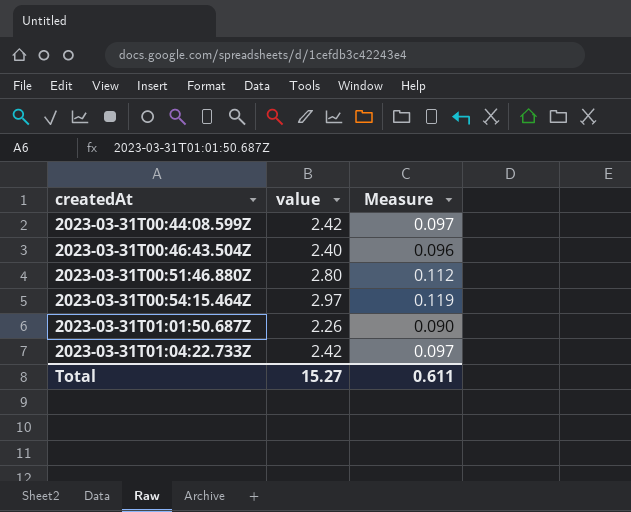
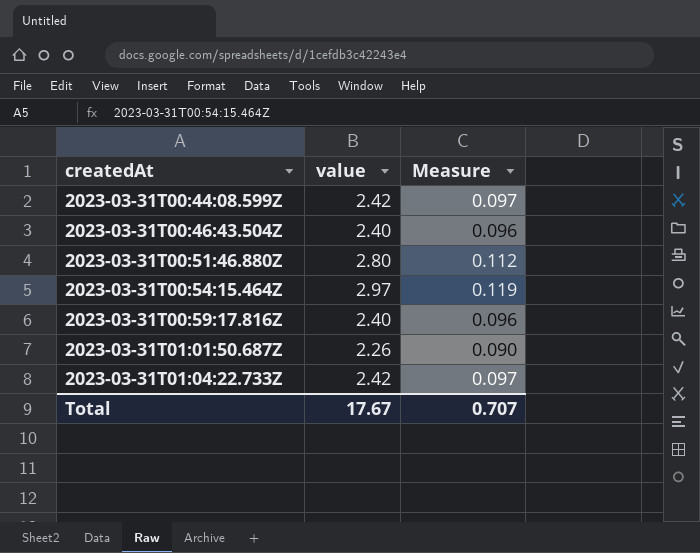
row 2023-03-31T00:59:17.816Z: none -> 2.40 | 0.096
Total | value: 15.27 -> 17.67
Total | Measure: 0.611 -> 0.707

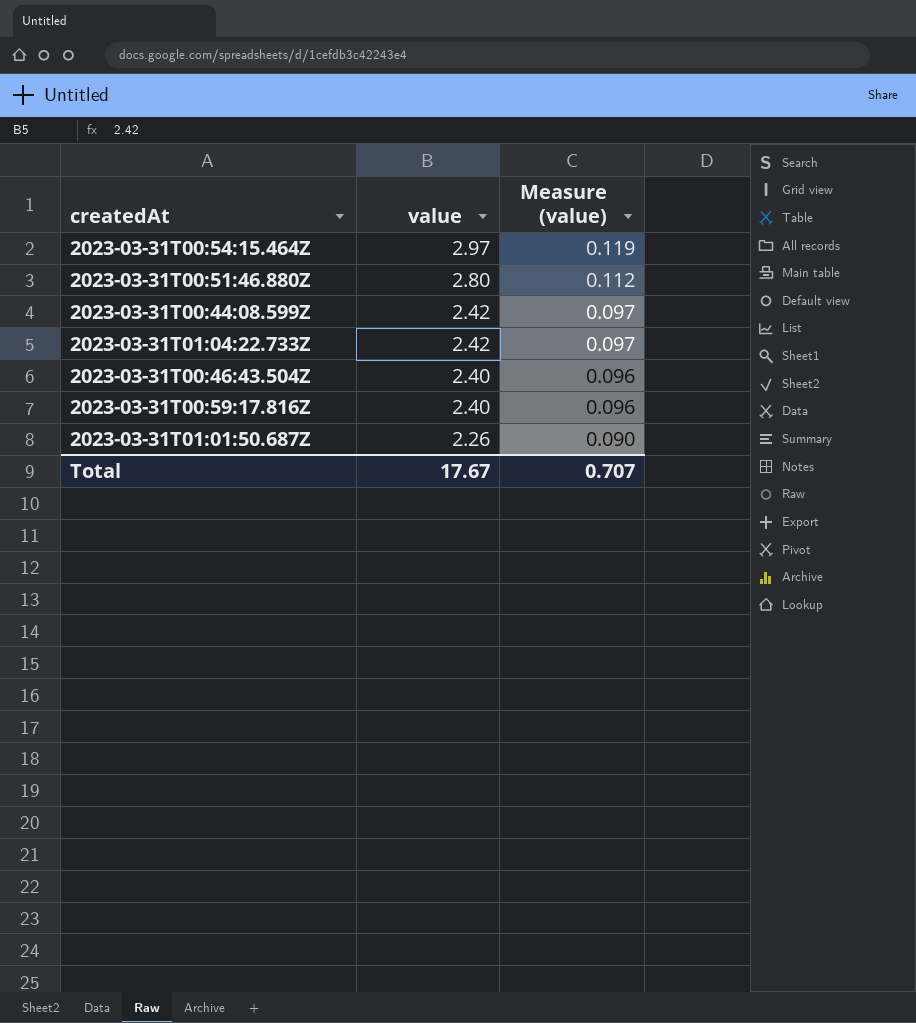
row order: createdAt ascending -> value descending
column name: Measure -> Measure (value)

